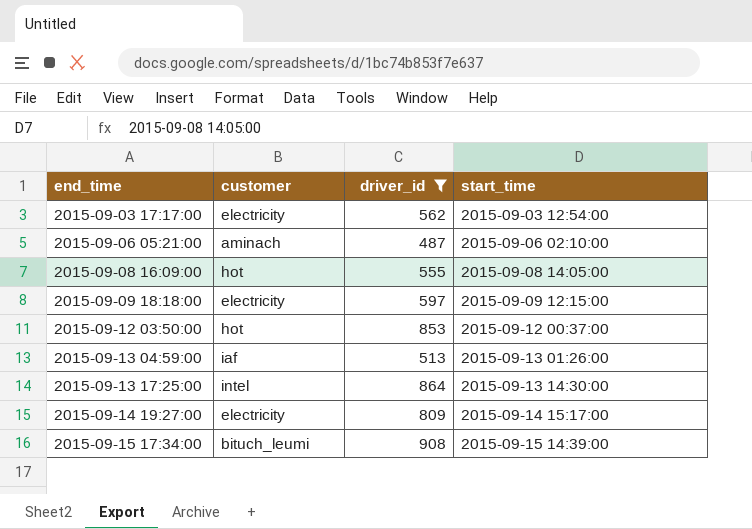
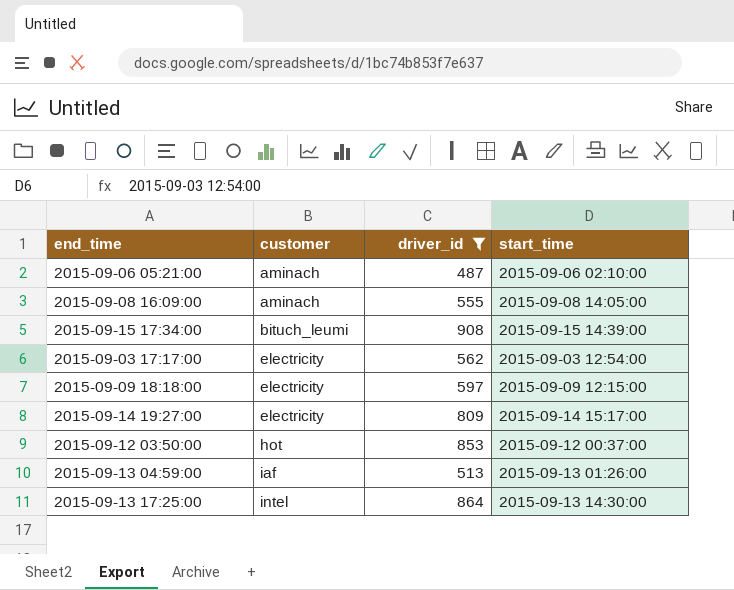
row order: end_time ascending -> customer ascending
2015-09-08 16:09:00 | customer: hot -> aminach

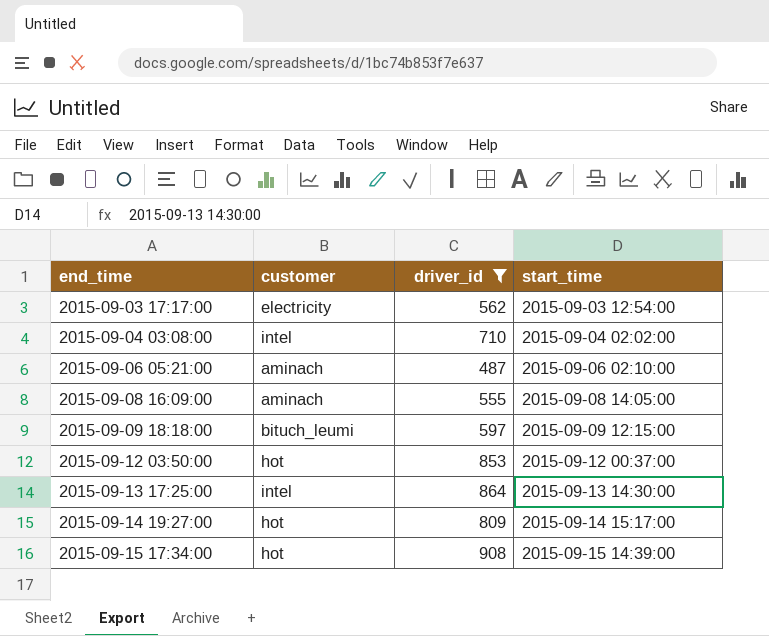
row order: customer ascending -> end_time ascending
row 2015-09-13 04:59:00: iaf | 513 | 2015-09-13 01:26:00 -> none
row 2015-09-04 03:08:00: none -> intel | 710 | 2015-09-04 02:02:00
2015-09-09 18:18:00 | customer: electricity -> bituch_leumi
2015-09-14 19:27:00 | customer: electricity -> hot
2015-09-15 17:34:00 | customer: bituch_leumi -> hot

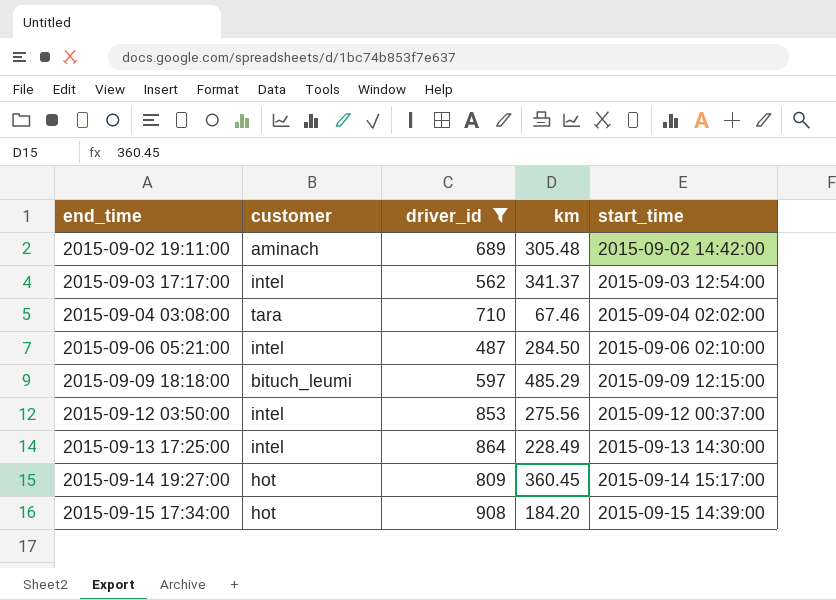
column km | position: none -> 4
row 2015-09-08 16:09:00: aminach | 555 | 2015-09-08 14:05:00 -> none
row 2015-09-02 19:11:00: none -> aminach | 689 | 305.48 | 2015-09-02 14:42:00
2015-09-03 17:17:00 | customer: electricity -> intel
2015-09-04 03:08:00 | customer: intel -> tara
2015-09-06 05:21:00 | customer: aminach -> intel
2015-09-12 03:50:00 | customer: hot -> intel

